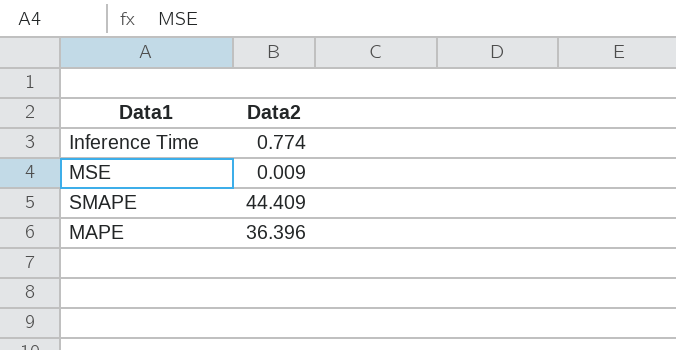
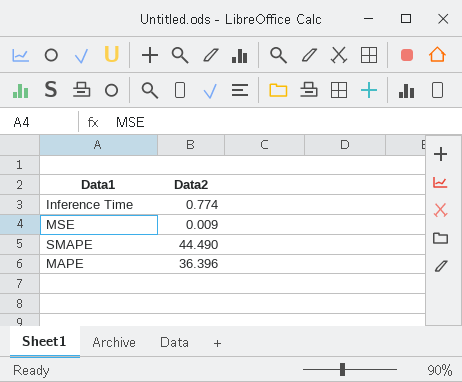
SMAPE | Data2: 44.409 -> 44.490

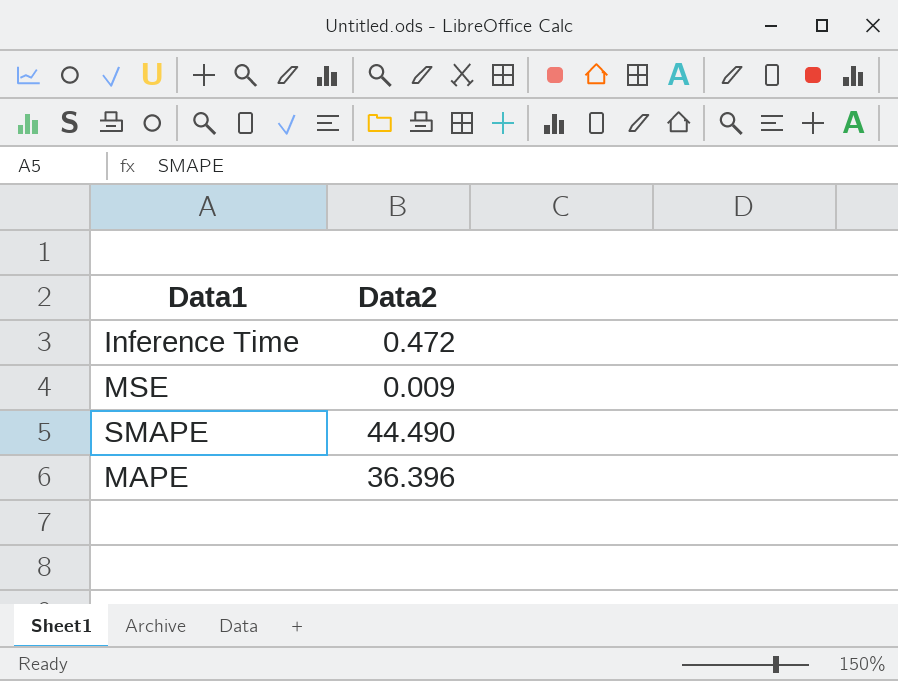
Inference Time | Data2: 0.774 -> 0.472

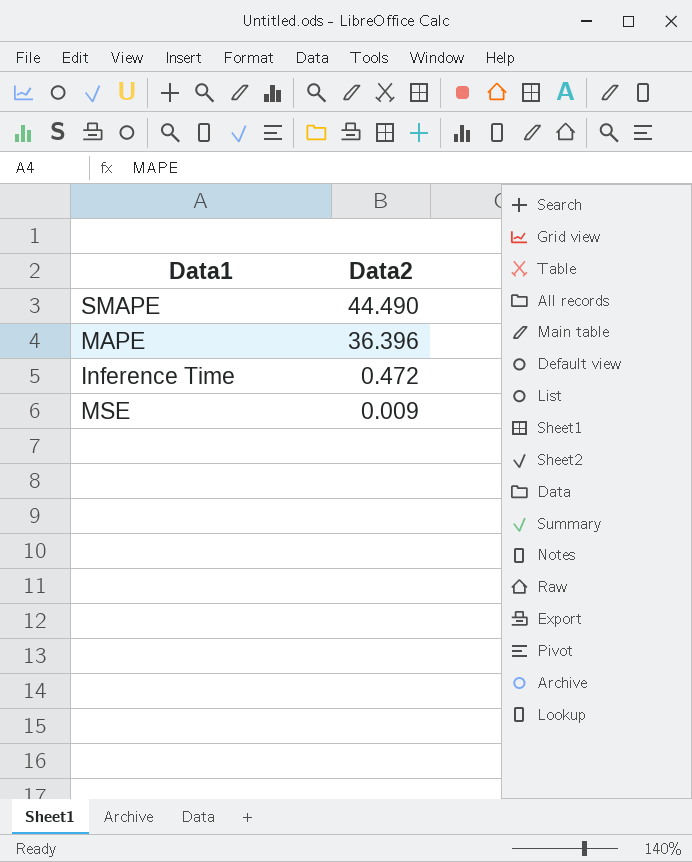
row order: none -> Data2 descending

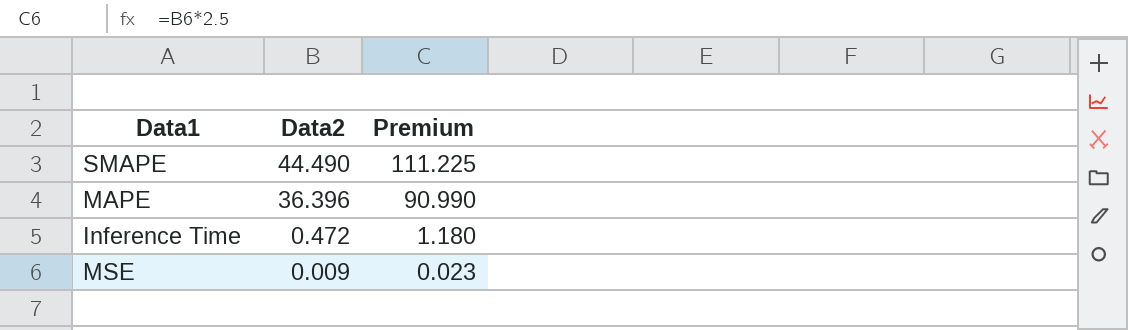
column Premium | formula: none -> [Data2] * 2.5

